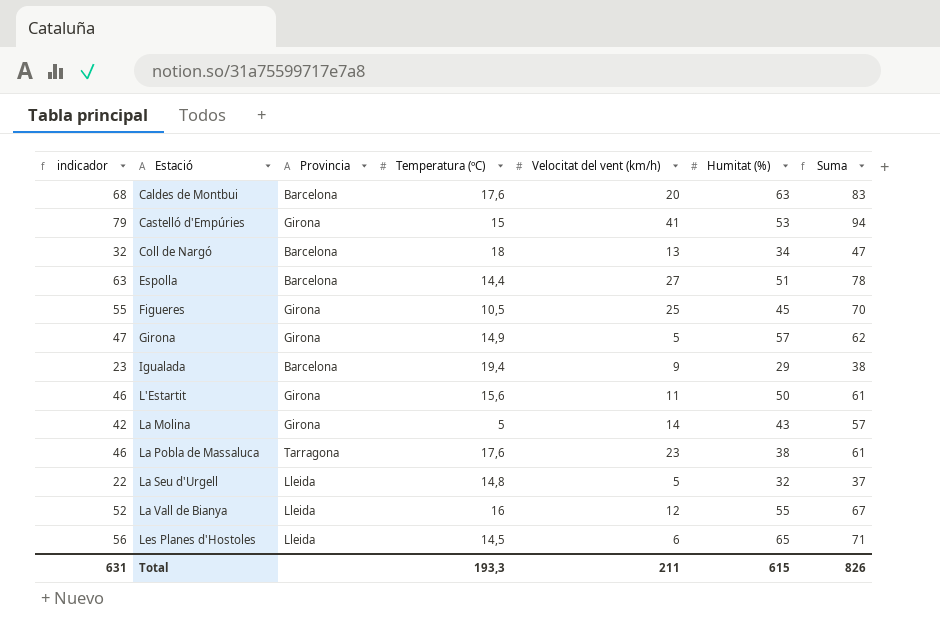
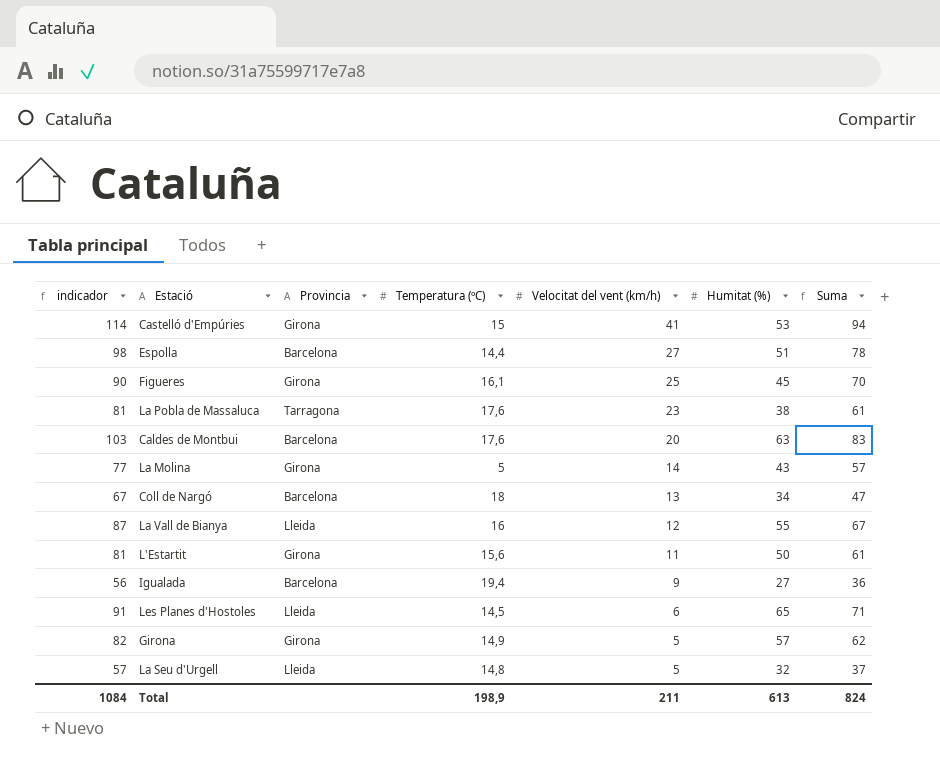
row order: Estació ascending -> Velocitat del vent (km/h) descending
column indicador | formula: [Suma] - 15 -> [Suma] + 20
Figueres | Temperatura (ºC): 10,5 -> 16,1
Igualada | Humitat (%): 29 -> 27
Igualada | Suma: 38 -> 36
Total | indicador: 631 -> 1084
Total | Temperatura (ºC): 193,3 -> 198,9
Total | Humitat (%): 615 -> 613
Total | Suma: 826 -> 824

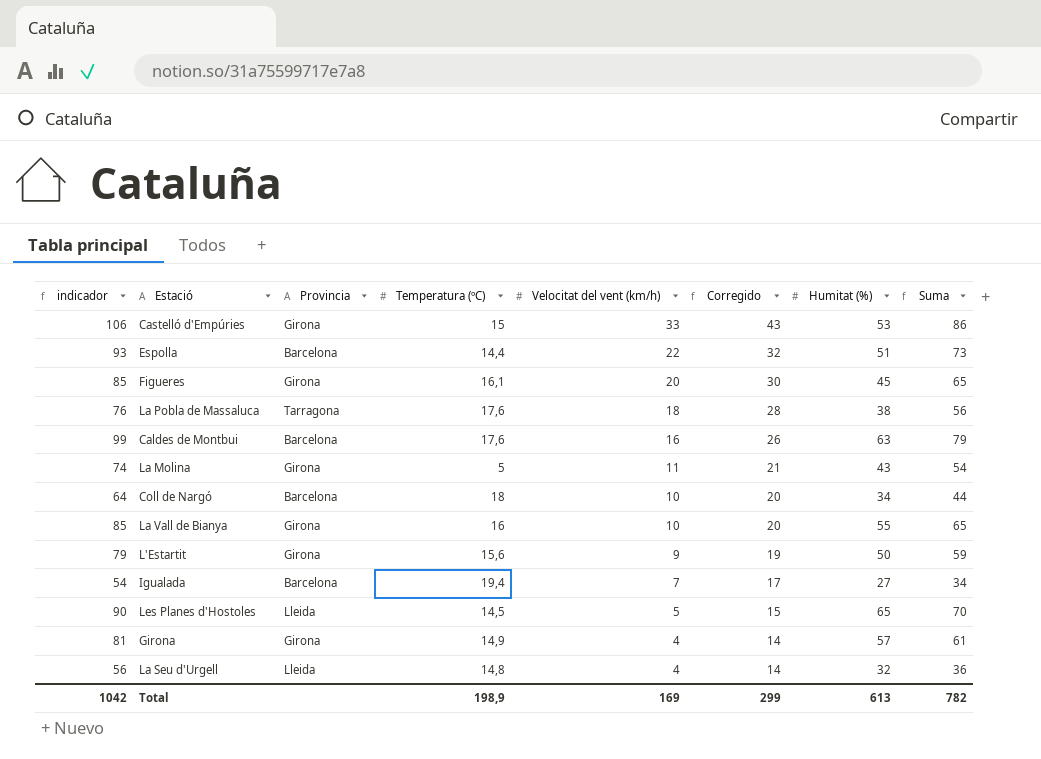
column Corregido | formula: none -> [Velocitat del vent (km/h)] + 10
Castelló d'Empúries | indicador: 114 -> 106
Castelló d'Empúries | Velocitat del vent (km/h): 41 -> 33
Castelló d'Empúries | Suma: 94 -> 86
Espolla | indicador: 98 -> 93
Espolla | Velocitat del vent (km/h): 27 -> 22
Espolla | Suma: 78 -> 73
Figueres | indicador: 90 -> 85
Figueres | Velocitat del vent (km/h): 25 -> 20
Figueres | Suma: 70 -> 65
La Pobla de Massaluca | indicador: 81 -> 76
La Pobla de Massaluca | Velocitat del vent (km/h): 23 -> 18
La Pobla de Massaluca | Suma: 61 -> 56
Caldes de Montbui | indicador: 103 -> 99
Caldes de Montbui | Velocitat del vent (km/h): 20 -> 16
Caldes de Montbui | Suma: 83 -> 79
La Molina | indicador: 77 -> 74
La Molina | Velocitat del vent (km/h): 14 -> 11
La Molina | Suma: 57 -> 54
Coll de Nargó | indicador: 67 -> 64
Coll de Nargó | Velocitat del vent (km/h): 13 -> 10
Coll de Nargó | Suma: 47 -> 44
La Vall de Bianya | indicador: 87 -> 85
La Vall de Bianya | Provincia: Lleida -> Girona
La Vall de Bianya | Velocitat del vent (km/h): 12 -> 10
La Vall de Bianya | Suma: 67 -> 65
L'Estartit | indicador: 81 -> 79
L'Estartit | Velocitat del vent (km/h): 11 -> 9
L'Estartit | Suma: 61 -> 59
Igualada | indicador: 56 -> 54
Igualada | Velocitat del vent (km/h): 9 -> 7
Igualada | Suma: 36 -> 34
Les Planes d'Hostoles | indicador: 91 -> 90
Les Planes d'Hostoles | Velocitat del vent (km/h): 6 -> 5
Les Planes d'Hostoles | Suma: 71 -> 70
Girona | indicador: 82 -> 81
Girona | Velocitat del vent (km/h): 5 -> 4
Girona | Suma: 62 -> 61
La Seu d'Urgell | indicador: 57 -> 56
La Seu d'Urgell | Velocitat del vent (km/h): 5 -> 4
La Seu d'Urgell | Suma: 37 -> 36
Total | indicador: 1084 -> 1042
Total | Velocitat del vent (km/h): 211 -> 169
Total | Suma: 824 -> 782

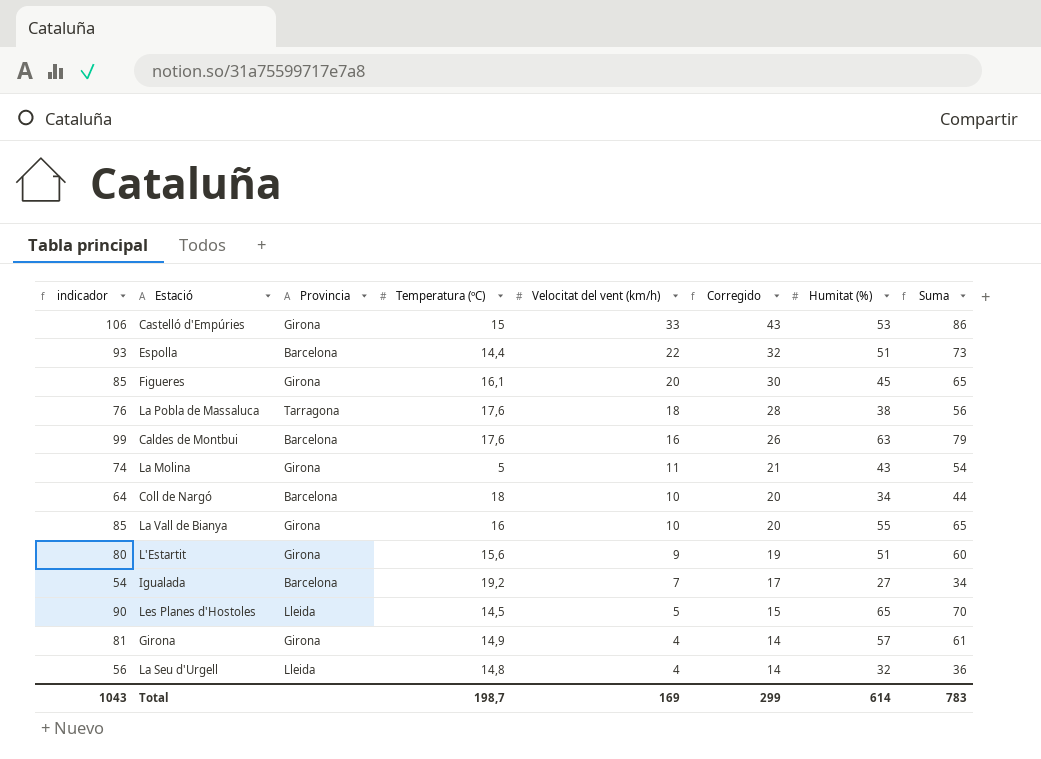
L'Estartit | indicador: 79 -> 80
L'Estartit | Humitat (%): 50 -> 51
L'Estartit | Suma: 59 -> 60
Igualada | Temperatura (ºC): 19,4 -> 19,2
Total | indicador: 1042 -> 1043
Total | Temperatura (ºC): 198,9 -> 198,7
Total | Humitat (%): 613 -> 614
Total | Suma: 782 -> 783

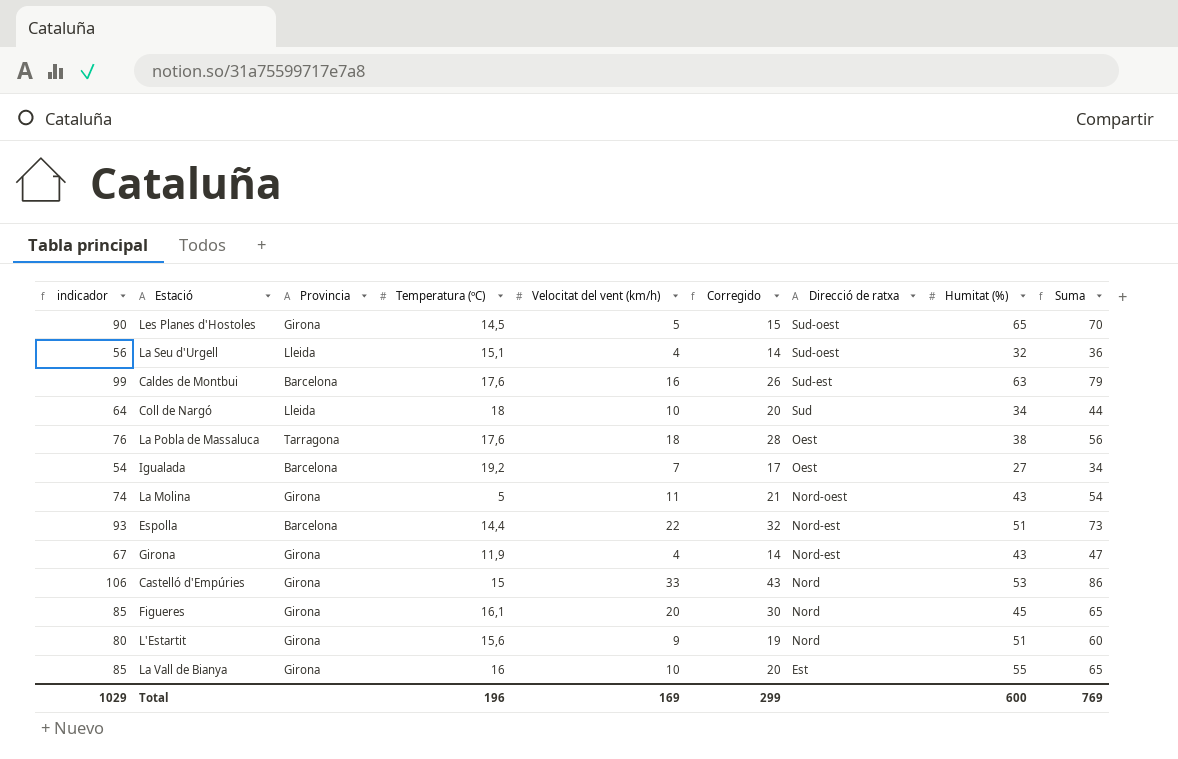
row order: Velocitat del vent (km/h) descending -> Direcció de ratxa descending
column Direcció de ratxa | position: none -> 7
Les Planes d'Hostoles | Provincia: Lleida -> Girona
La Seu d'Urgell | Temperatura (ºC): 14,8 -> 15,1
Coll de Nargó | Provincia: Barcelona -> Lleida
Girona | indicador: 81 -> 67
Girona | Temperatura (ºC): 14,9 -> 11,9
Girona | Humitat (%): 57 -> 43
Girona | Suma: 61 -> 47
Total | indicador: 1043 -> 1029
Total | Temperatura (ºC): 198,7 -> 196
Total | Humitat (%): 614 -> 600
Total | Suma: 783 -> 769

